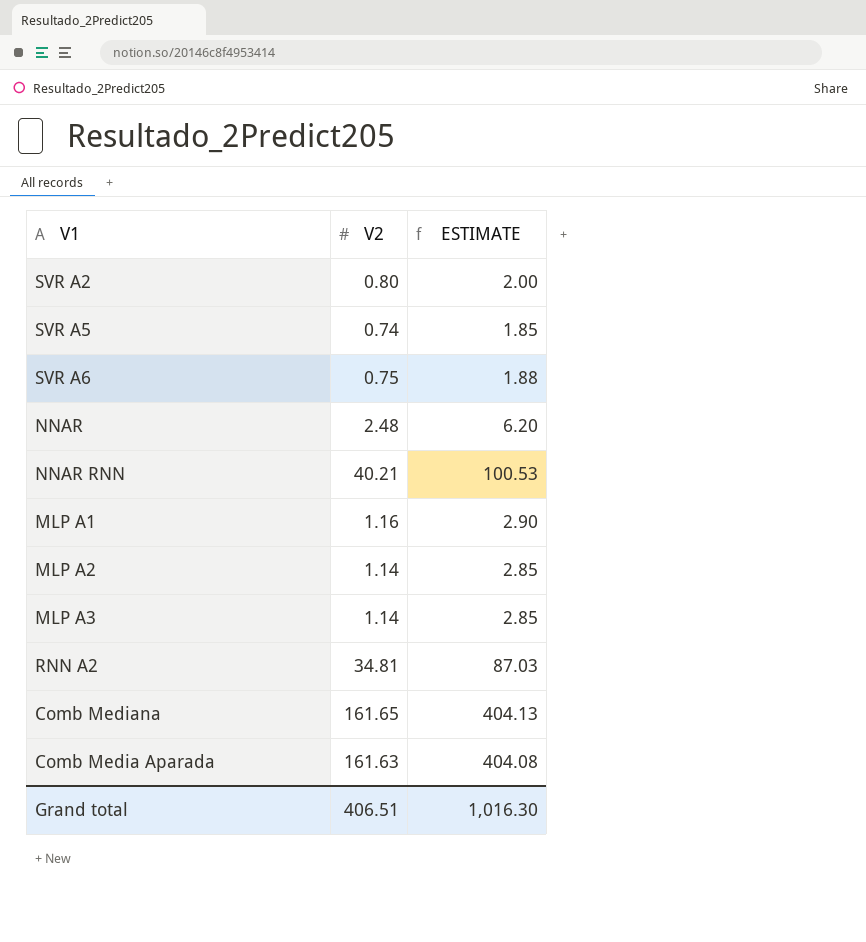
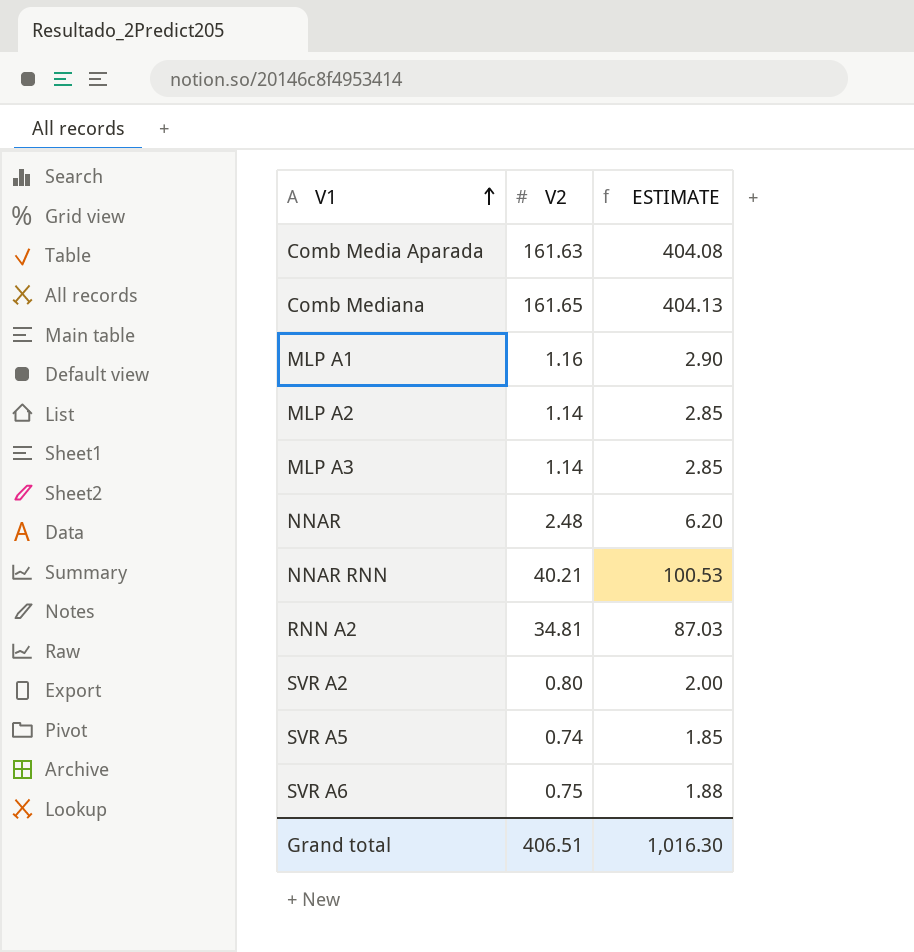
row order: none -> V1 ascending

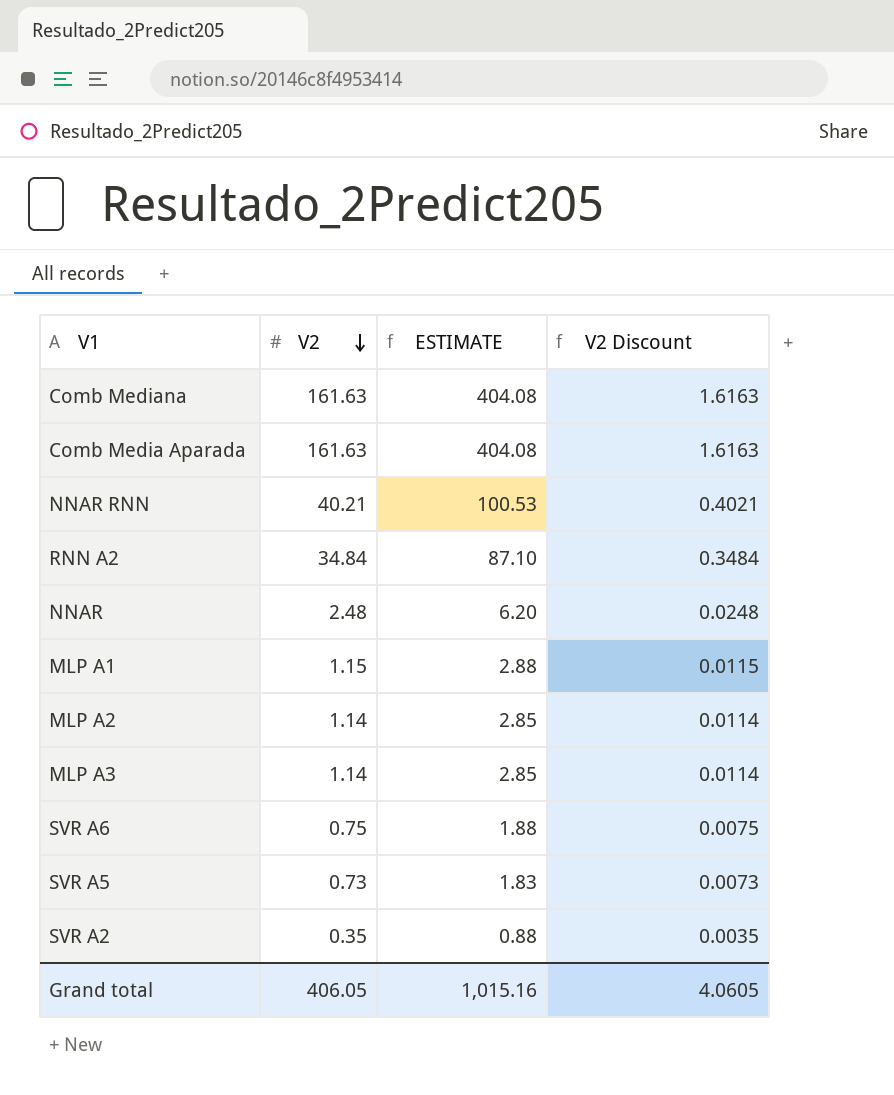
row order: V1 ascending -> V2 descending
column V2 Discount | formula: none -> [V2] * 0.01
Comb Mediana | V2: 161.65 -> 161.63
Comb Mediana | ESTIMATE: 404.13 -> 404.08
RNN A2 | V2: 34.81 -> 34.84
RNN A2 | ESTIMATE: 87.03 -> 87.10
MLP A1 | V2: 1.16 -> 1.15
MLP A1 | ESTIMATE: 2.90 -> 2.88
SVR A5 | V2: 0.74 -> 0.73
SVR A5 | ESTIMATE: 1.85 -> 1.83
SVR A2 | V2: 0.80 -> 0.35
SVR A2 | ESTIMATE: 2.00 -> 0.88
Grand total | V2: 406.51 -> 406.05
Grand total | ESTIMATE: 1,016.30 -> 1,015.16

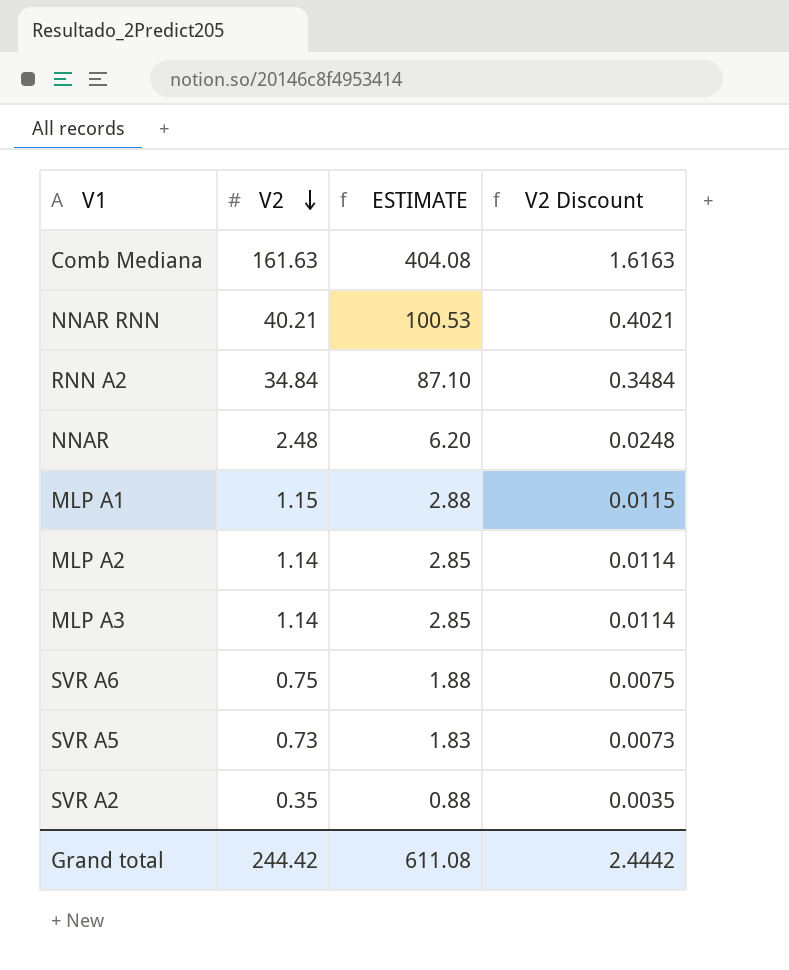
row Comb Media Aparada: 161.63 | 404.08 | 1.6163 -> none
Grand total | V2: 406.05 -> 244.42
Grand total | ESTIMATE: 1,015.16 -> 611.08
Grand total | V2 Discount: 4.0605 -> 2.4442

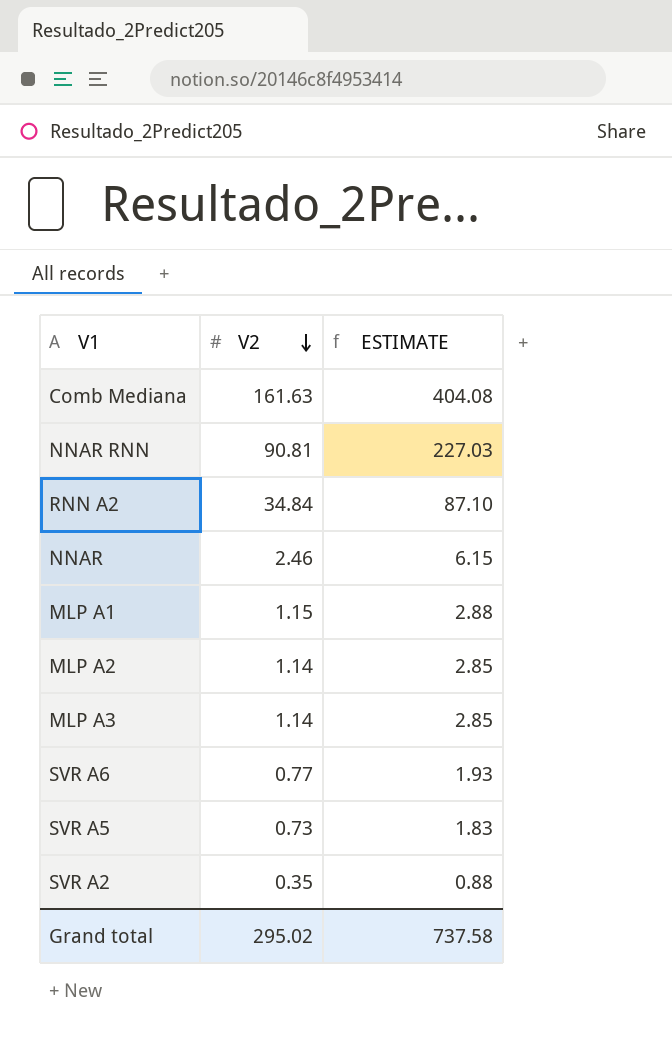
column V2 Discount | formula: [V2] * 0.01 -> none
NNAR RNN | V2: 40.21 -> 90.81
NNAR RNN | ESTIMATE: 100.53 -> 227.03
NNAR | V2: 2.48 -> 2.46
NNAR | ESTIMATE: 6.20 -> 6.15
SVR A6 | V2: 0.75 -> 0.77
SVR A6 | ESTIMATE: 1.88 -> 1.93
Grand total | V2: 244.42 -> 295.02
Grand total | ESTIMATE: 611.08 -> 737.58

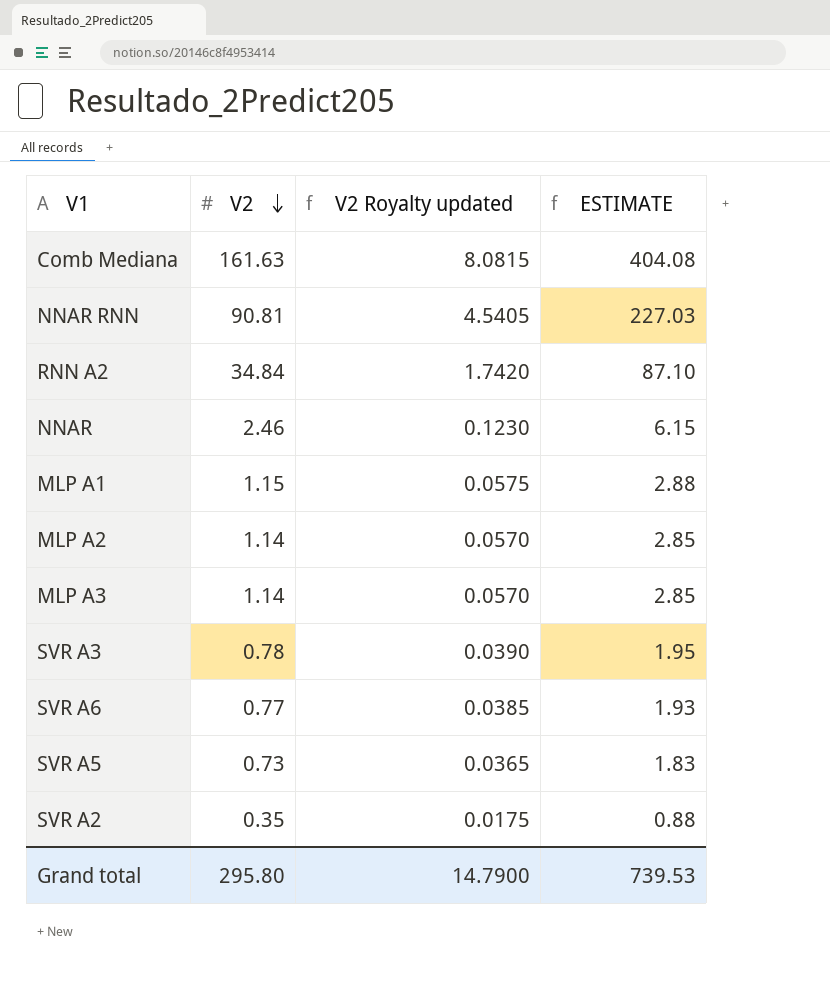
column V2 Royalty updated | formula: none -> [V2] * 0.05
row SVR A3: none -> 0.78 | 0.0390 | 1.95
Grand total | V2: 295.02 -> 295.80
Grand total | ESTIMATE: 737.58 -> 739.53

